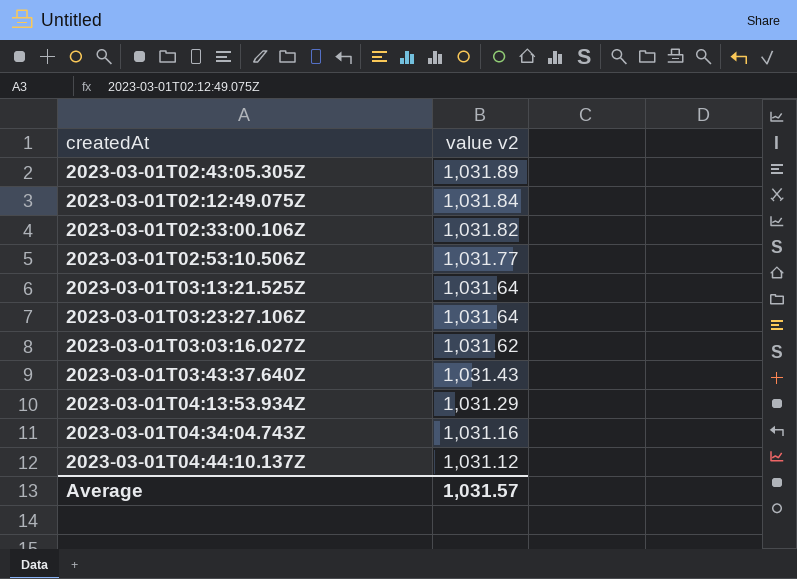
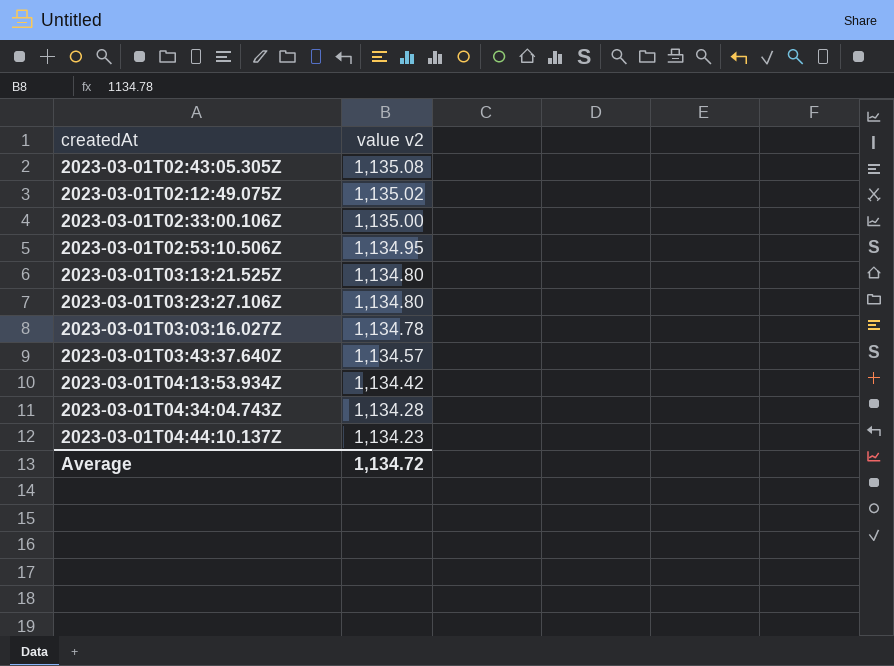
2023-03-01T02:43:05.305Z | value v2: 1,031.89 -> 1,135.08
2023-03-01T02:12:49.075Z | value v2: 1,031.84 -> 1,135.02
2023-03-01T02:33:00.106Z | value v2: 1,031.82 -> 1,135.00
2023-03-01T02:53:10.506Z | value v2: 1,031.77 -> 1,134.95
2023-03-01T03:13:21.525Z | value v2: 1,031.64 -> 1,134.80
2023-03-01T03:23:27.106Z | value v2: 1,031.64 -> 1,134.80
2023-03-01T03:03:16.027Z | value v2: 1,031.62 -> 1,134.78
2023-03-01T03:43:37.640Z | value v2: 1,031.43 -> 1,134.57
2023-03-01T04:13:53.934Z | value v2: 1,031.29 -> 1,134.42
2023-03-01T04:34:04.743Z | value v2: 1,031.16 -> 1,134.28
2023-03-01T04:44:10.137Z | value v2: 1,031.12 -> 1,134.23
Average | value v2: 1,031.57 -> 1,134.72

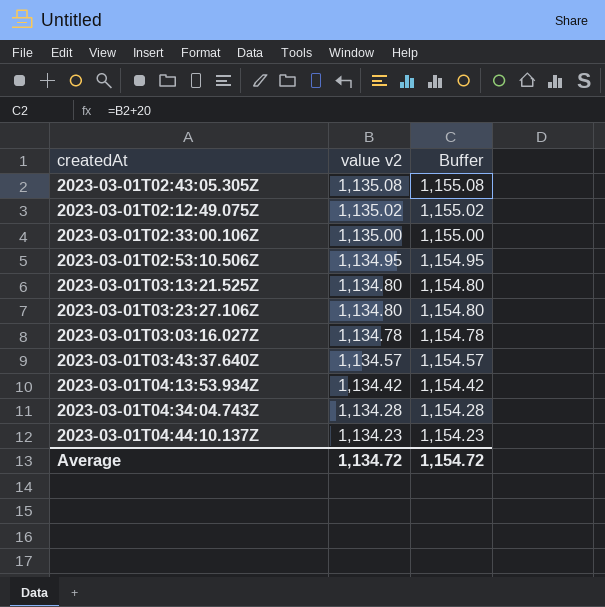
column Buffer | formula: none -> [value v2] + 20

